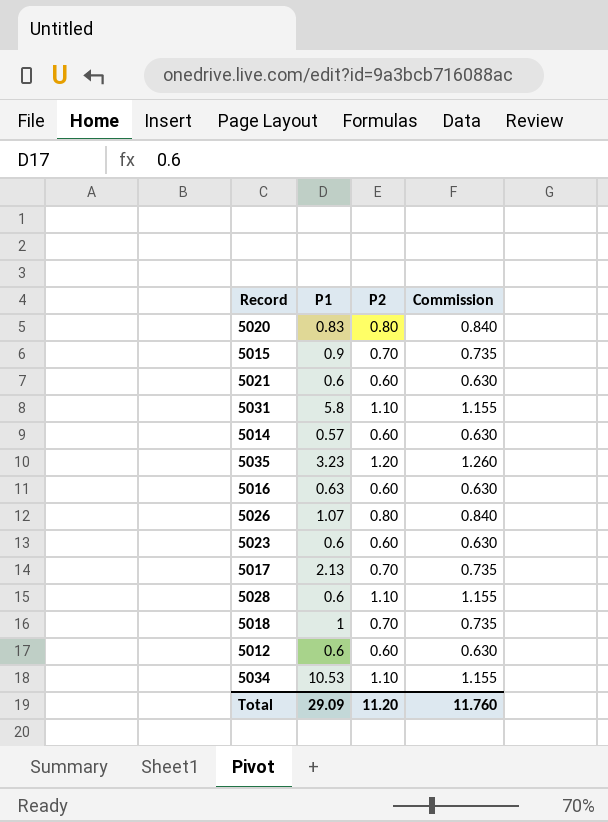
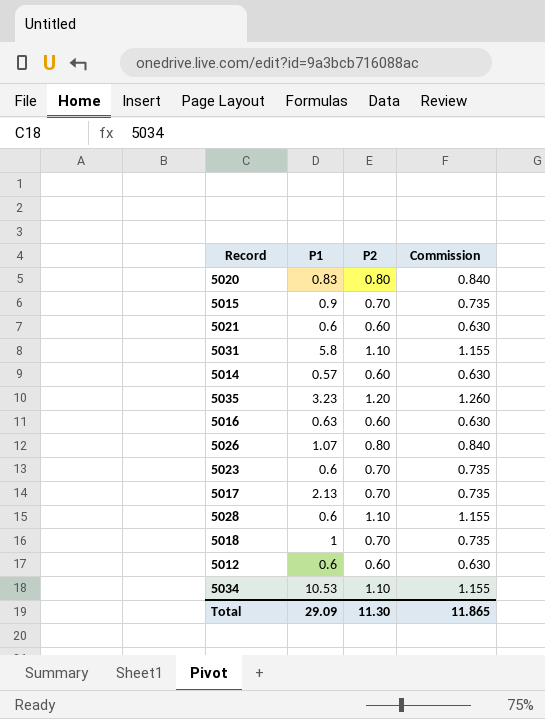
5023 | P2: 0.60 -> 0.70
5023 | Commission: 0.630 -> 0.735
Total | P2: 11.20 -> 11.30
Total | Commission: 11.760 -> 11.865

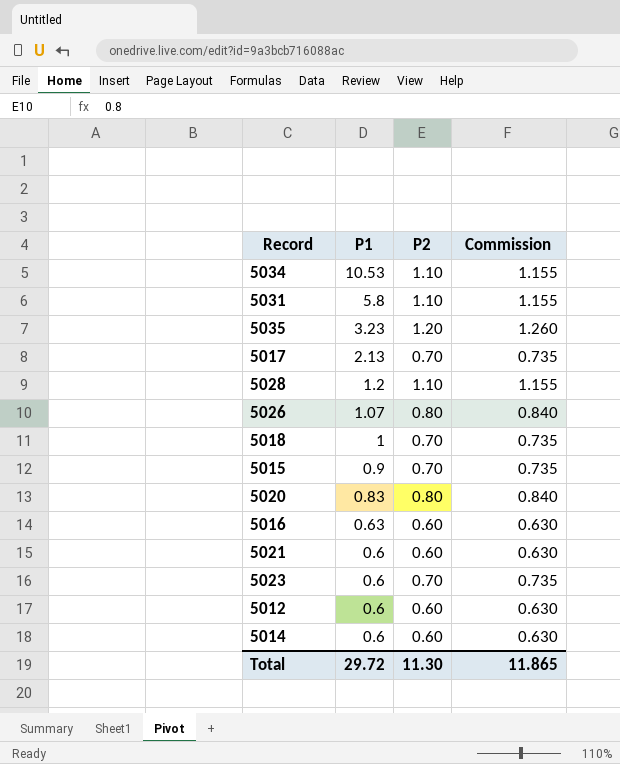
row order: none -> P1 descending
5028 | P1: 0.6 -> 1.2
5014 | P1: 0.57 -> 0.6
Total | P1: 29.09 -> 29.72

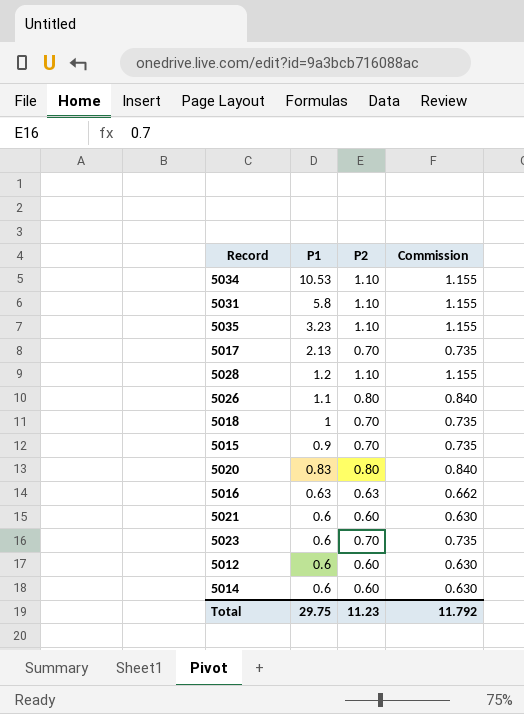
5035 | P2: 1.20 -> 1.10
5035 | Commission: 1.260 -> 1.155
5026 | P1: 1.07 -> 1.1
5016 | P2: 0.60 -> 0.63
5016 | Commission: 0.630 -> 0.662
Total | P1: 29.72 -> 29.75
Total | P2: 11.30 -> 11.23
Total | Commission: 11.865 -> 11.792

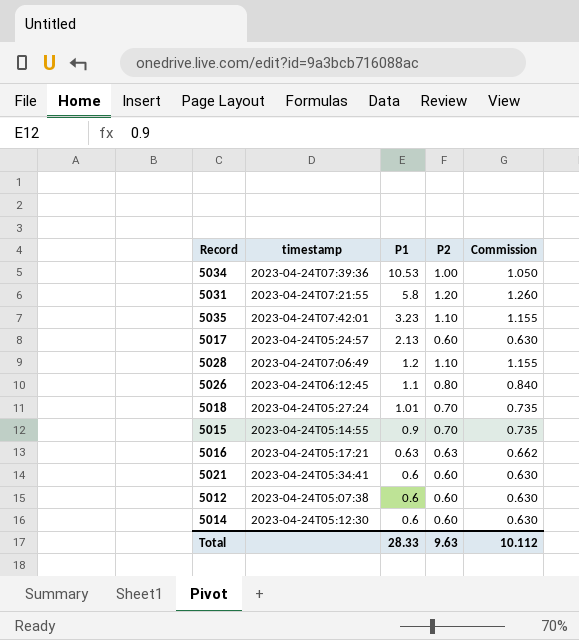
column timestamp | position: none -> 2
row 5020: 0.83 | 0.80 | 0.840 -> none
row 5023: 0.6 | 0.70 | 0.735 -> none
5034 | P2: 1.10 -> 1.00
5034 | Commission: 1.155 -> 1.050
5031 | P2: 1.10 -> 1.20
5031 | Commission: 1.155 -> 1.260
5017 | P2: 0.70 -> 0.60
5017 | Commission: 0.735 -> 0.630
5018 | P1: 1 -> 1.01
Total | P1: 29.75 -> 28.33
Total | P2: 11.23 -> 9.63
Total | Commission: 11.792 -> 10.112

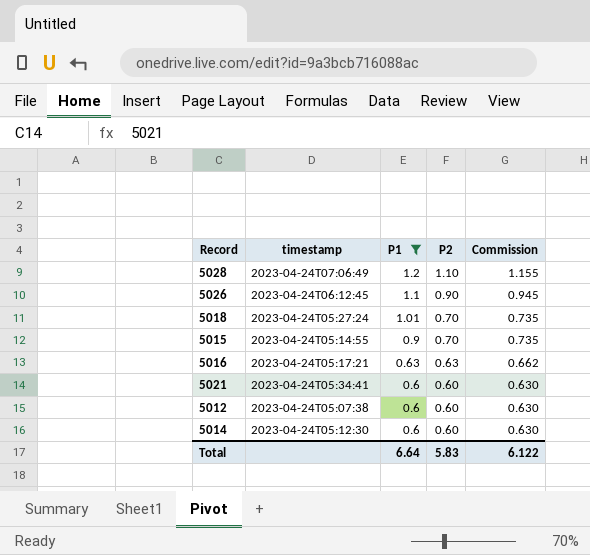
filter: none -> P1 <= 1.2
5026 | P2: 0.80 -> 0.90
5026 | Commission: 0.840 -> 0.945
Total | P1: 28.33 -> 6.64
Total | P2: 9.63 -> 5.83
Total | Commission: 10.112 -> 6.122

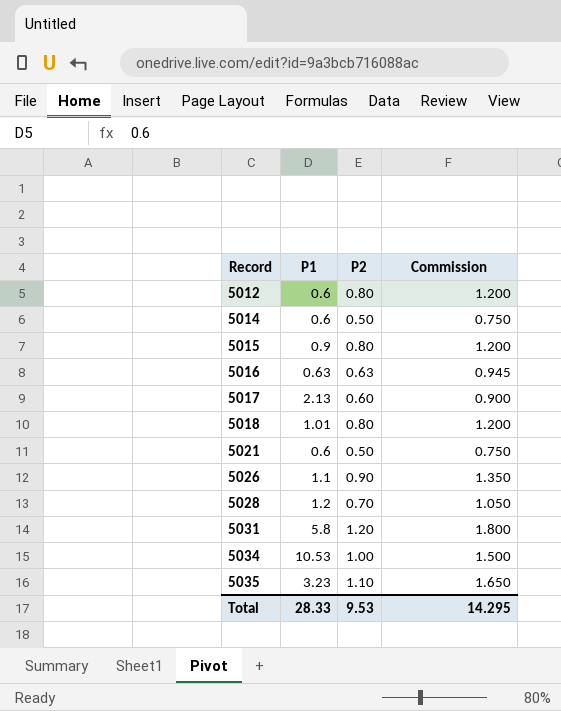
filter: P1 <= 1.2 -> none
row order: P1 descending -> Record ascending
column timestamp | position: 2 -> none
column Commission | formula: [P2] * 1.05 -> [P2] * 1.5
5012 | P2: 0.60 -> 0.80
5014 | P2: 0.60 -> 0.50
5015 | P2: 0.70 -> 0.80
5018 | P2: 0.70 -> 0.80
5021 | P2: 0.60 -> 0.50
5028 | P2: 1.10 -> 0.70
Total | P1: 6.64 -> 28.33
Total | P2: 5.83 -> 9.53
Total | Commission: 6.122 -> 14.295

